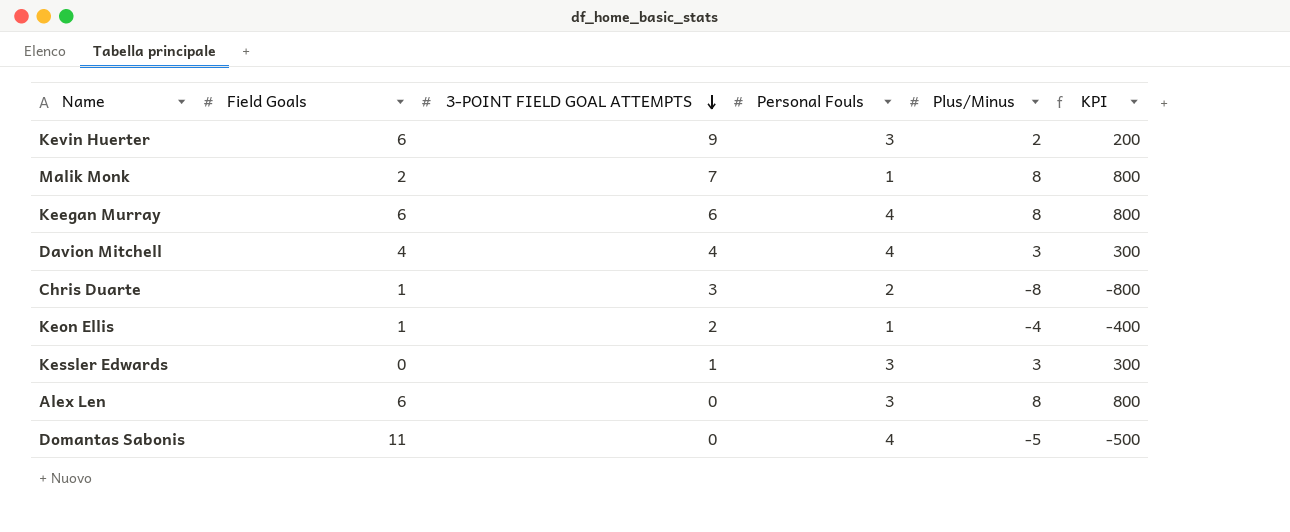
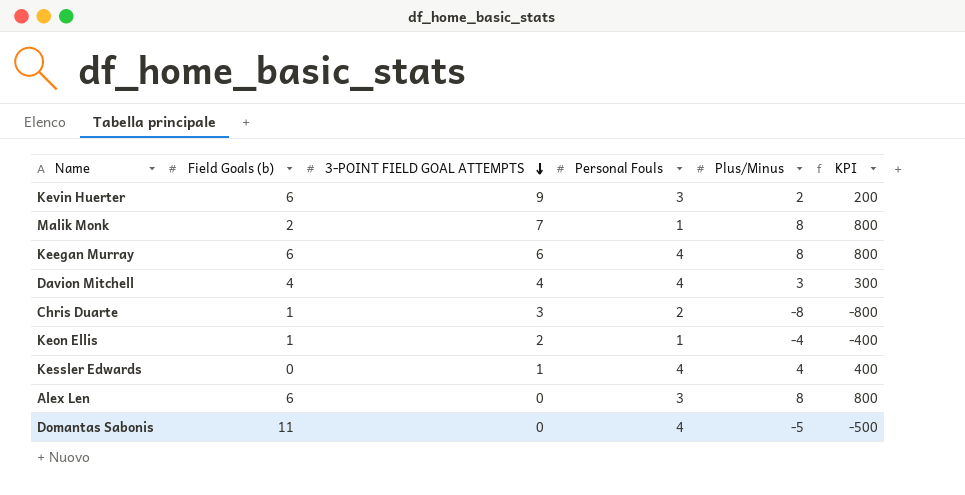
column name: Field Goals -> Field Goals (b)
Kessler Edwards | Personal Fouls: 3 -> 4
Kessler Edwards | Plus/Minus: 3 -> 4
Kessler Edwards | KPI: 300 -> 400

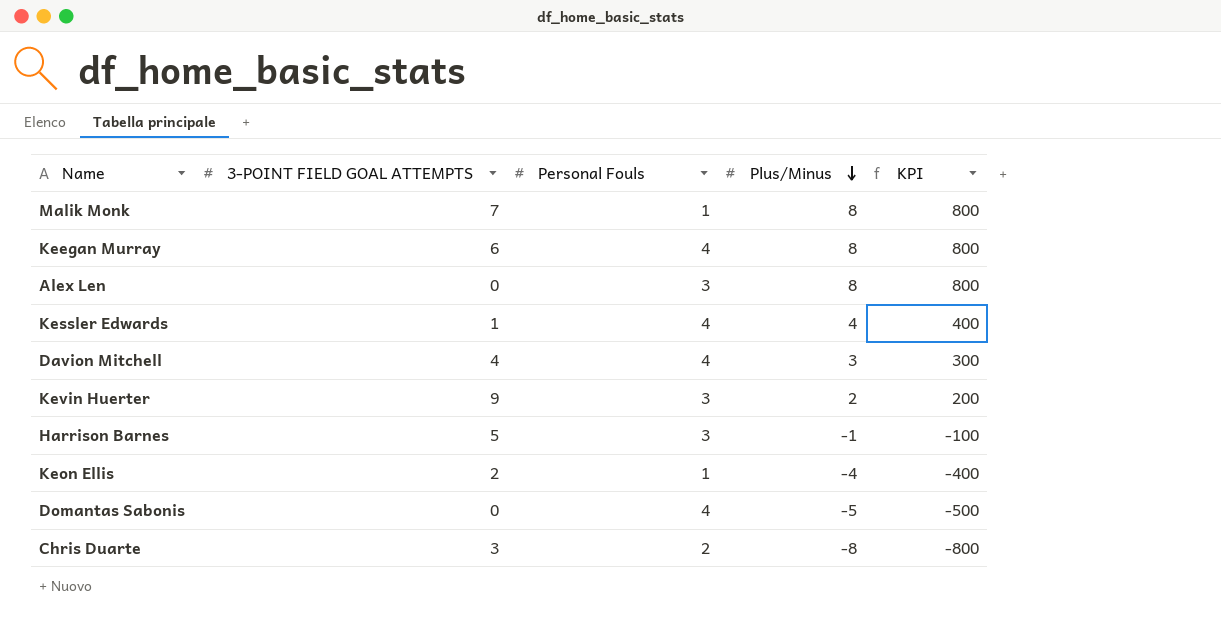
row order: 3-POINT FIELD GOAL ATTEMPTS descending -> Plus/Minus descending
column Field Goals (b) | position: 2 -> none
row Harrison Barnes: none -> 5 | 3 | -1 | -100

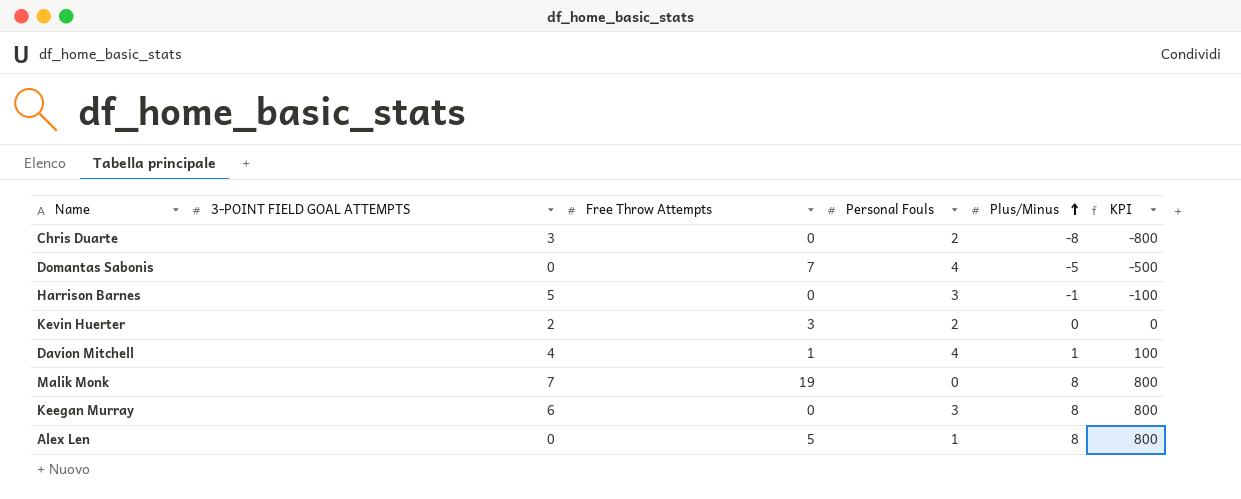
row order: Plus/Minus descending -> Plus/Minus ascending
column Free Throw Attempts | position: none -> 3
row Kessler Edwards: 1 | 4 | 4 | 400 -> none
row Keon Ellis: 2 | 1 | -4 | -400 -> none
Kevin Huerter | 3-POINT FIELD GOAL ATTEMPTS: 9 -> 2
Kevin Huerter | Personal Fouls: 3 -> 2
Kevin Huerter | Plus/Minus: 2 -> 0
Kevin Huerter | KPI: 200 -> 0
Davion Mitchell | Plus/Minus: 3 -> 1
Davion Mitchell | KPI: 300 -> 100
Malik Monk | Personal Fouls: 1 -> 0
Keegan Murray | Personal Fouls: 4 -> 3
Alex Len | Personal Fouls: 3 -> 1

